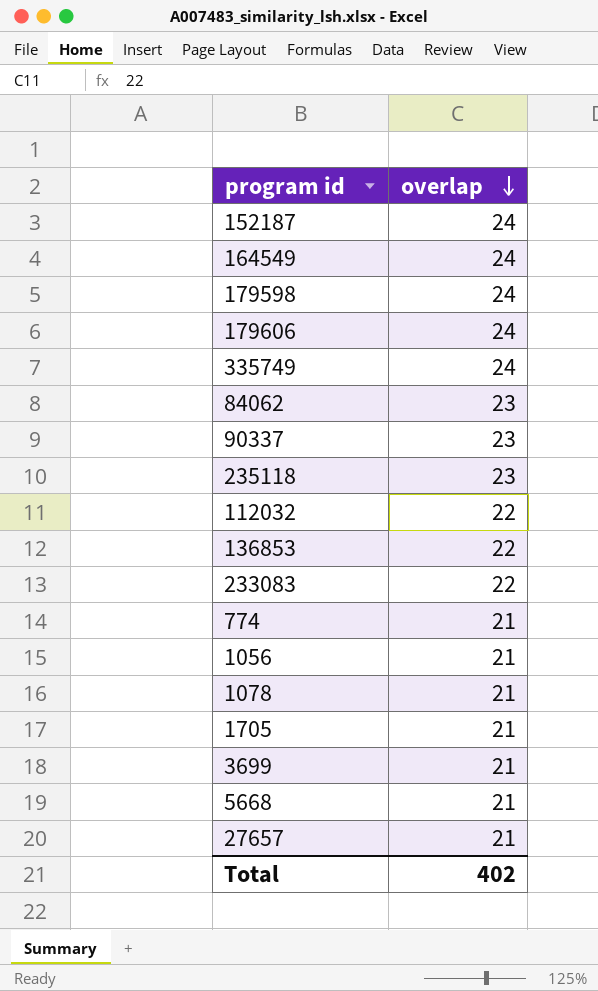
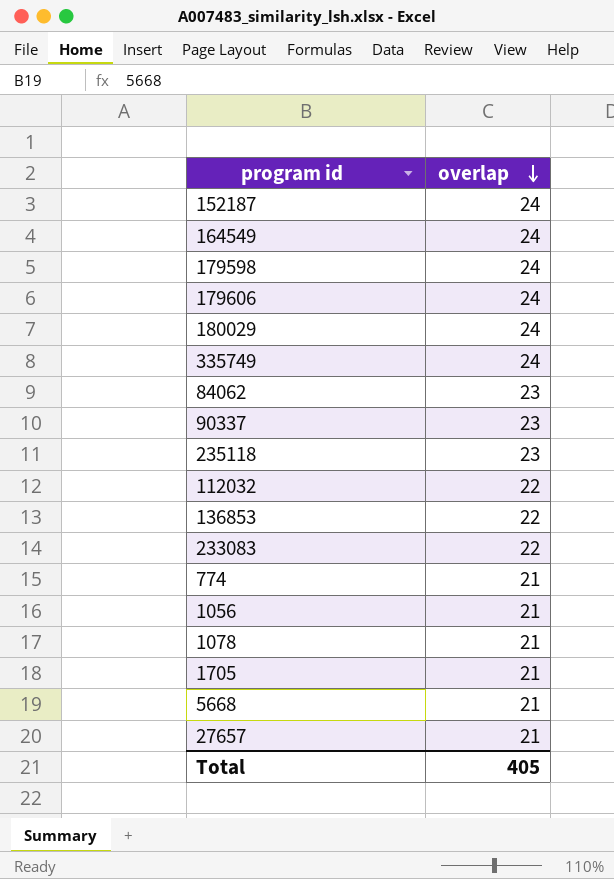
row 3699: 21 -> none
row 180029: none -> 24
Total | overlap: 402 -> 405

